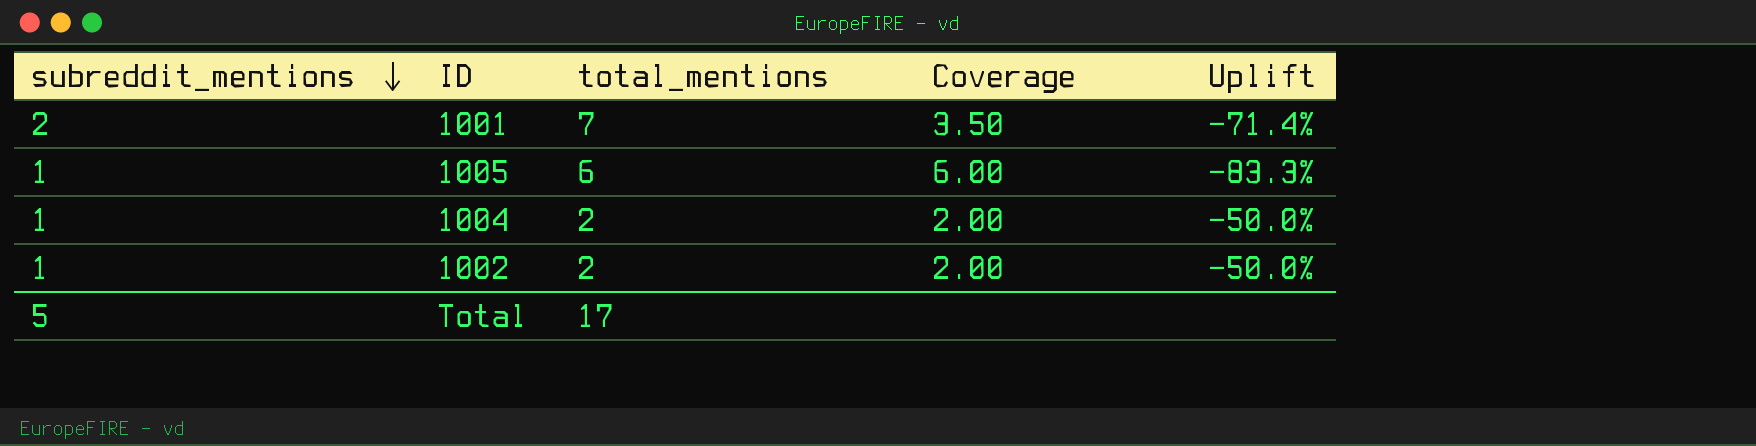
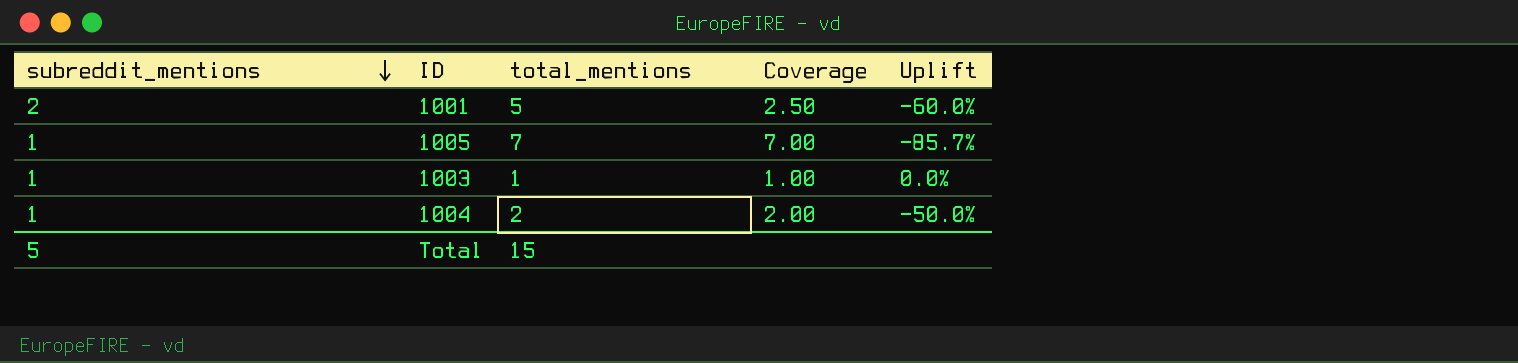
row 1002: 1 | 2 | 2.00 | -50.0% -> none
1001 | total_mentions: 7 -> 5
1001 | Coverage: 3.50 -> 2.50
1001 | Uplift: -71.4% -> -60.0%
1005 | total_mentions: 6 -> 7
1005 | Coverage: 6.00 -> 7.00
1005 | Uplift: -83.3% -> -85.7%
row 1003: none -> 1 | 1 | 1.00 | 0.0%
Total | total_mentions: 17 -> 15

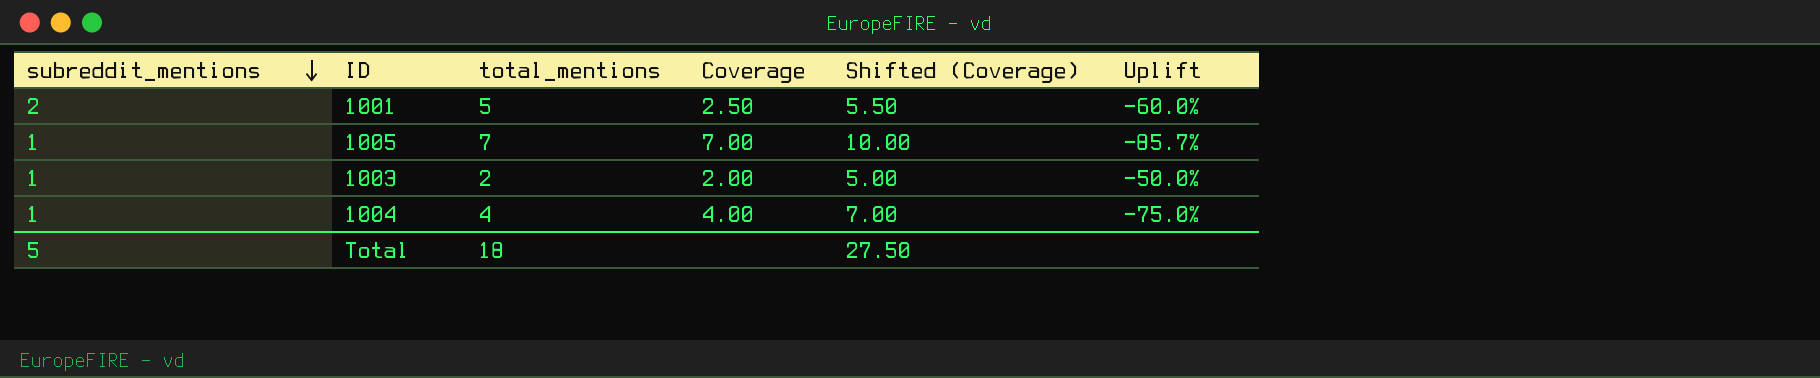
column Shifted (Coverage) | formula: none -> [Coverage] + 3
1003 | total_mentions: 1 -> 2
1003 | Coverage: 1.00 -> 2.00
1003 | Uplift: 0.0% -> -50.0%
1004 | total_mentions: 2 -> 4
1004 | Coverage: 2.00 -> 4.00
1004 | Uplift: -50.0% -> -75.0%
Total | total_mentions: 15 -> 18

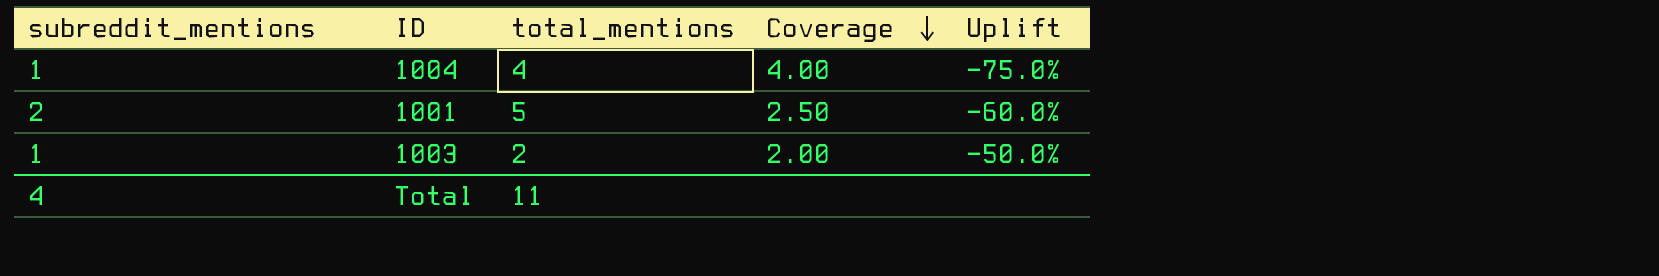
row order: subreddit_mentions descending -> Coverage descending
column Shifted (Coverage) | formula: [Coverage] + 3 -> none
row 1005: 1 | 7 | 7.00 | 10.00 | -85.7% -> none
Total | subreddit_mentions: 5 -> 4
Total | total_mentions: 18 -> 11

